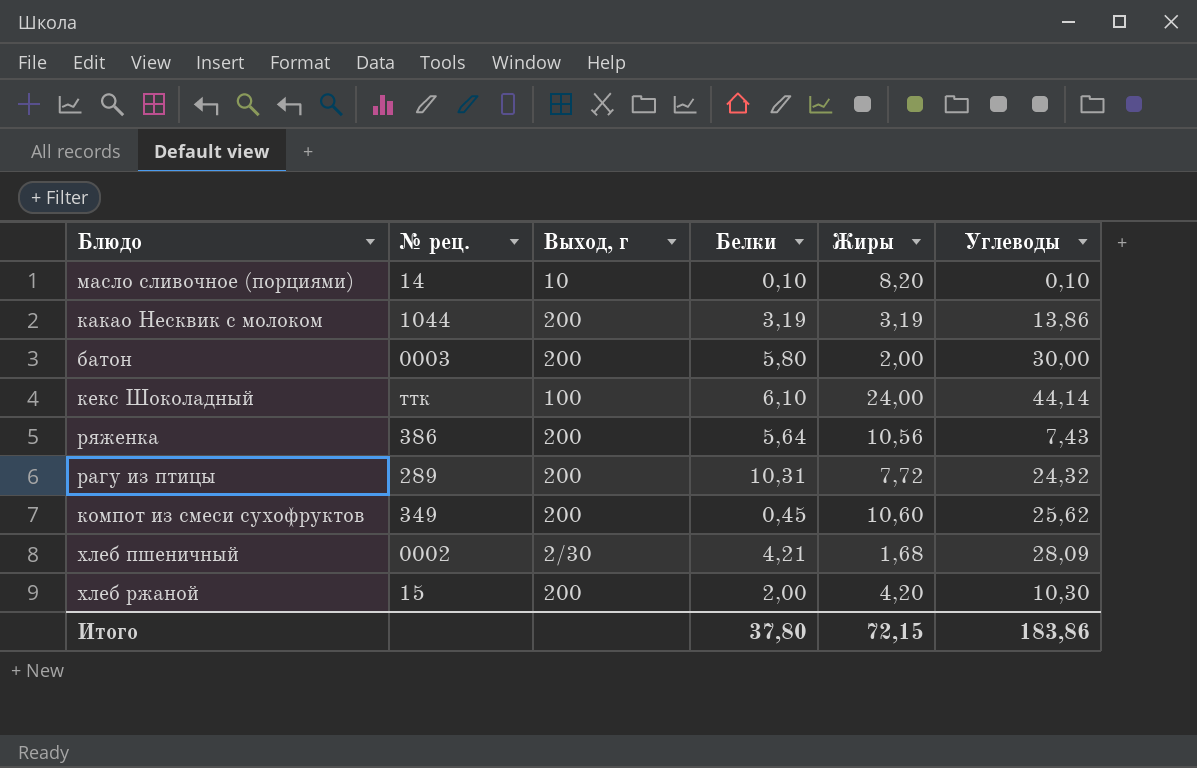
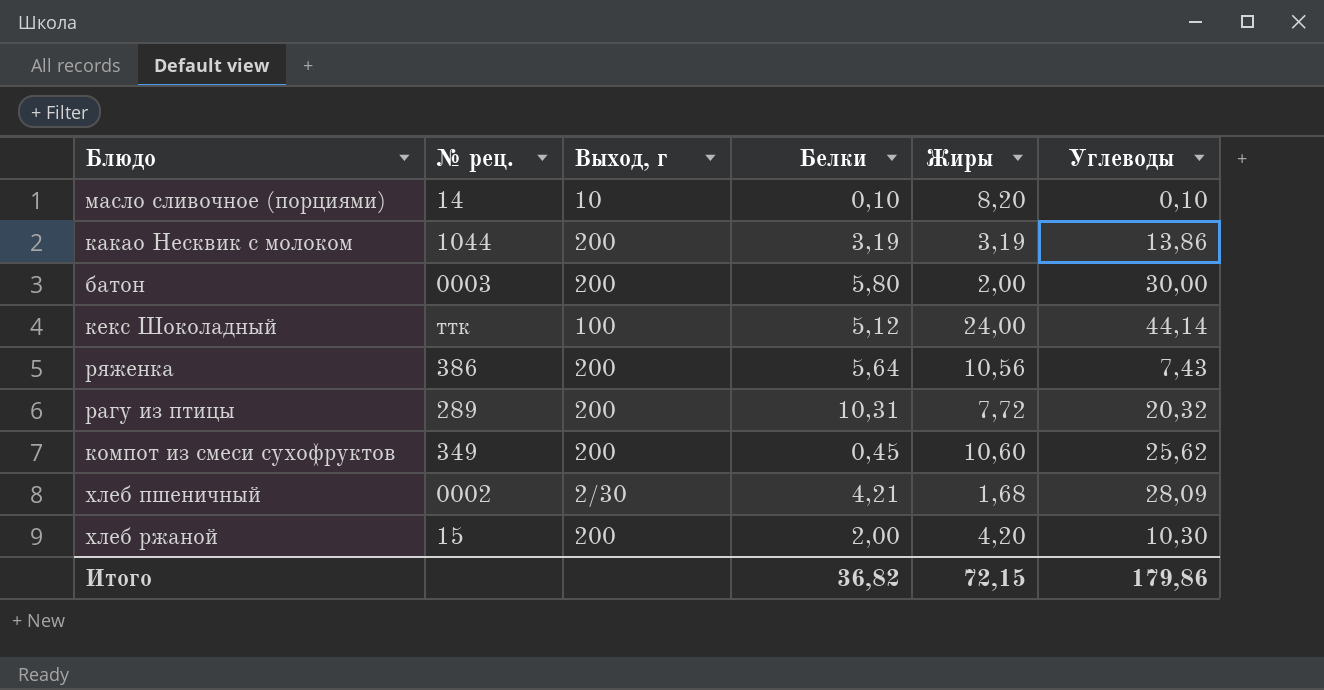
кекс Шоколадный | Белки: 6,10 -> 5,12
рагу из птицы | Углеводы: 24,32 -> 20,32
Итого | Белки: 37,80 -> 36,82
Итого | Углеводы: 183,86 -> 179,86

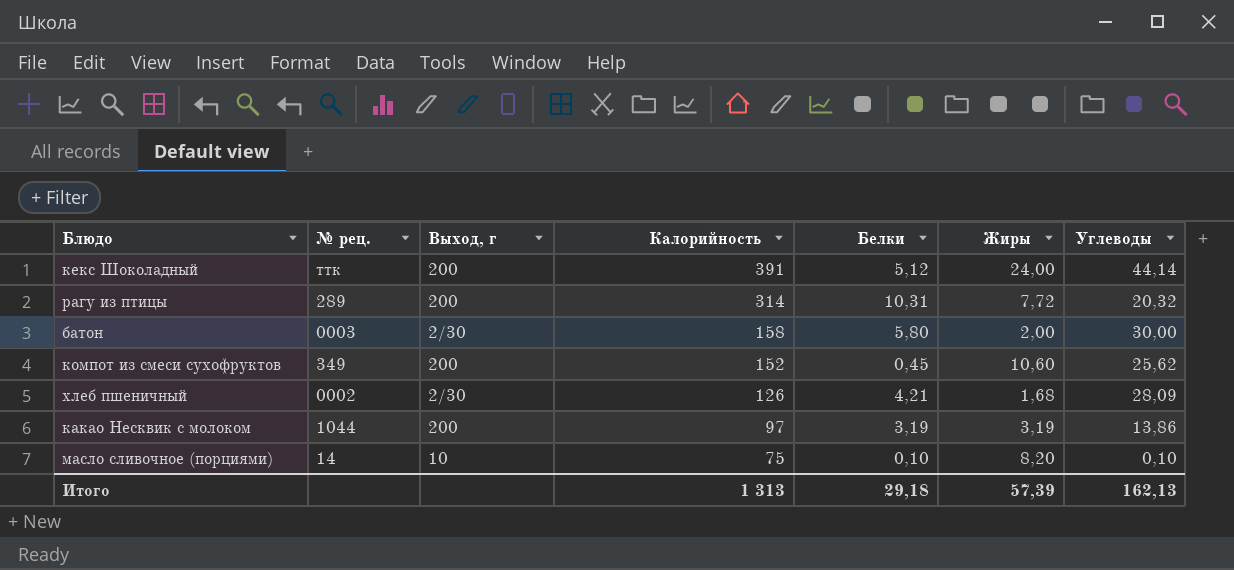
row order: none -> Калорийность descending
column Калорийность | position: none -> 4
row ряженка: 386 | 200 | 5,64 | 10,56 | 7,43 -> none
row хлеб ржаной: 15 | 200 | 2,00 | 4,20 | 10,30 -> none
кекс Шоколадный | Выход, г: 100 -> 200
батон | Выход, г: 200 -> 2/30
Итого | Белки: 36,82 -> 29,18
Итого | Жиры: 72,15 -> 57,39
Итого | Углеводы: 179,86 -> 162,13

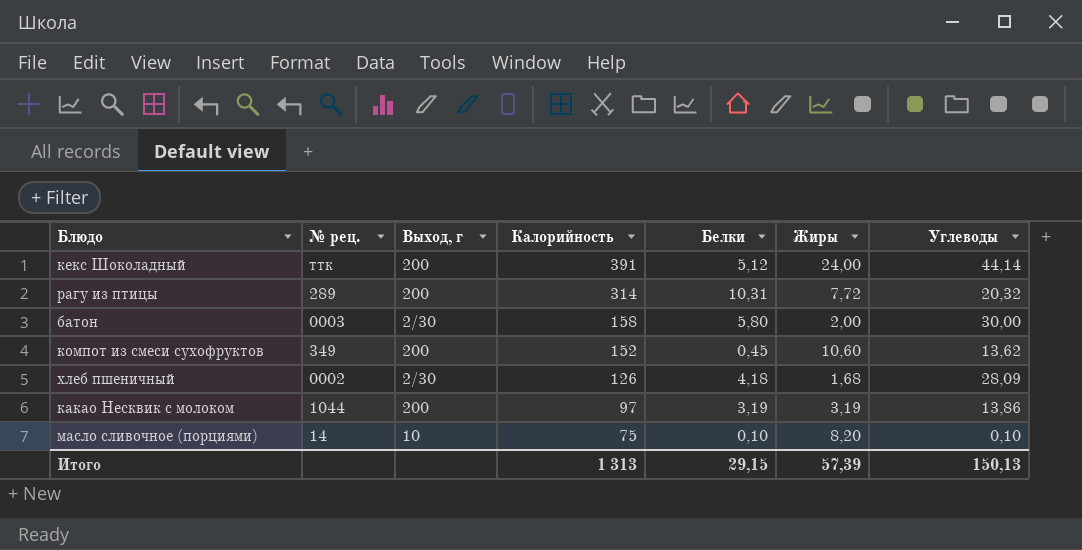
компот из смеси сухофруктов | Углеводы: 25,62 -> 13,62
хлеб пшеничный | Белки: 4,21 -> 4,18
Итого | Белки: 29,18 -> 29,15
Итого | Углеводы: 162,13 -> 150,13

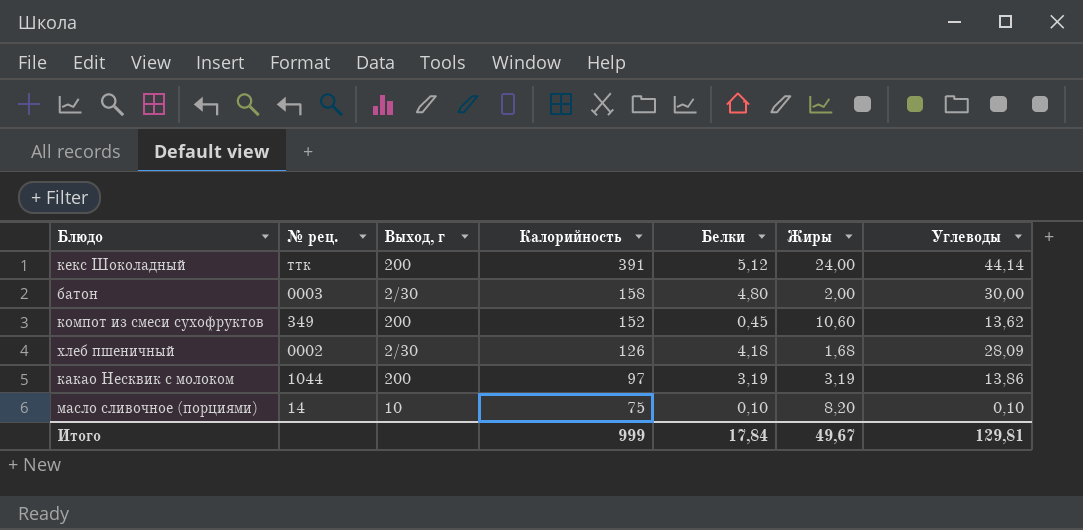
row рагу из птицы: 289 | 200 | 314 | 10,31 | 7,72 | 20,32 -> none
батон | Белки: 5,80 -> 4,80
Итого | Калорийность: 1 313 -> 999
Итого | Белки: 29,15 -> 17,84
Итого | Жиры: 57,39 -> 49,67
Итого | Углеводы: 150,13 -> 129,81

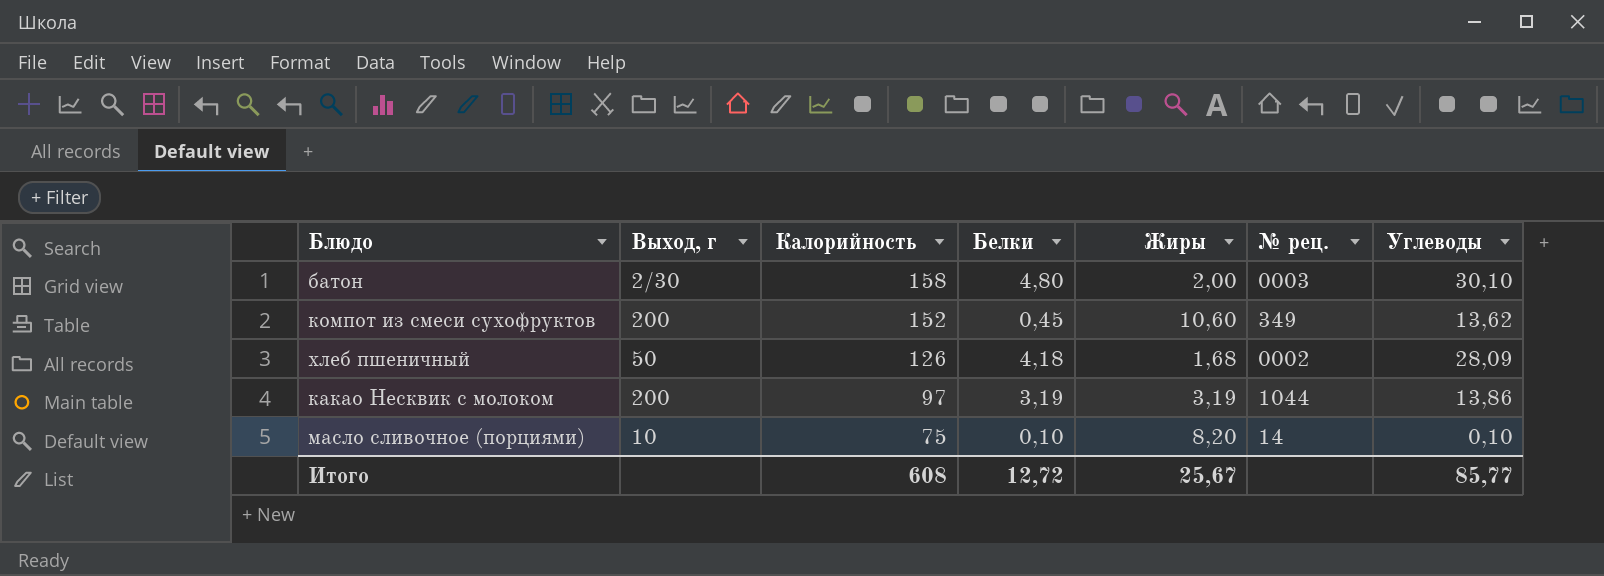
column № рец. | position: 2 -> 6
row кекс Шоколадный: ттк | 200 | 391 | 5,12 | 24,00 | 44,14 -> none
батон | Углеводы: 30,00 -> 30,10
хлеб пшеничный | Выход, г: 2/30 -> 50
Итого | Калорийность: 999 -> 608
Итого | Белки: 17,84 -> 12,72
Итого | Жиры: 49,67 -> 25,67
Итого | Углеводы: 129,81 -> 85,77

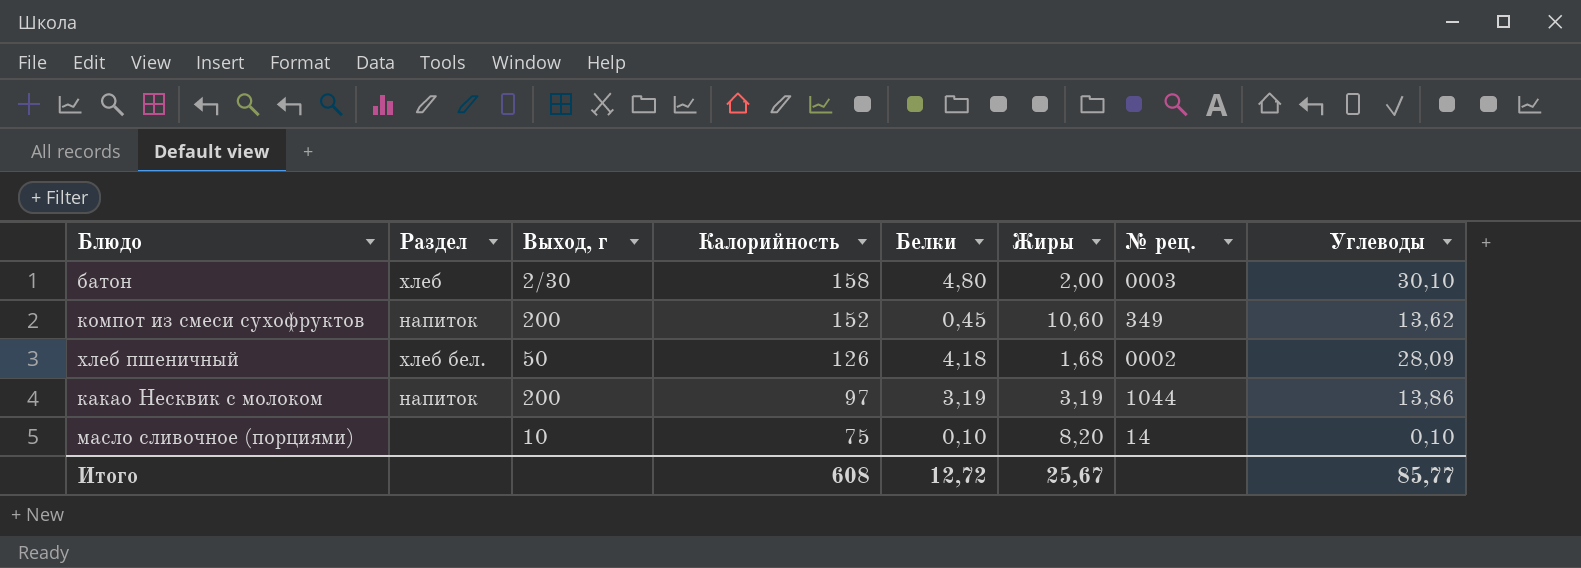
column Раздел | position: none -> 2

